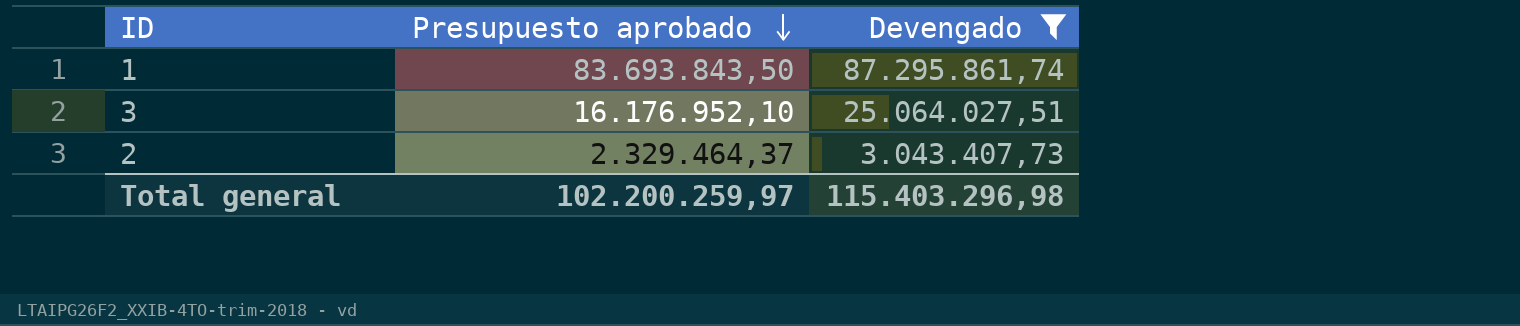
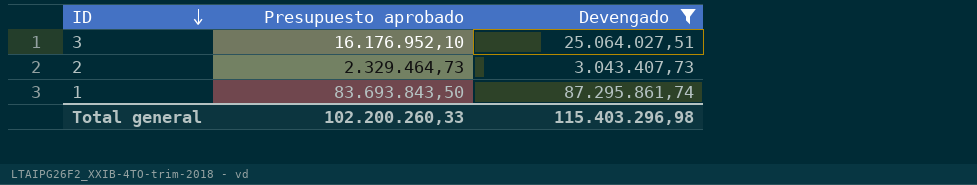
row order: Presupuesto aprobado descending -> ID descending
2 | Presupuesto aprobado: 2.329.464,37 -> 2.329.464,73
Total general | Presupuesto aprobado: 102.200.259,97 -> 102.200.260,33

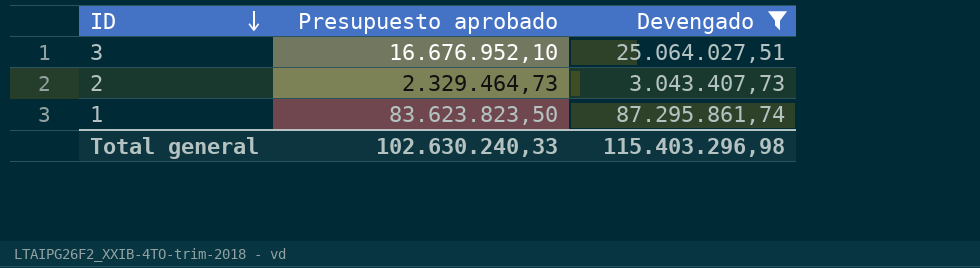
3 | Presupuesto aprobado: 16.176.952,10 -> 16.676.952,10
1 | Presupuesto aprobado: 83.693.843,50 -> 83.623.823,50
Total general | Presupuesto aprobado: 102.200.260,33 -> 102.630.240,33

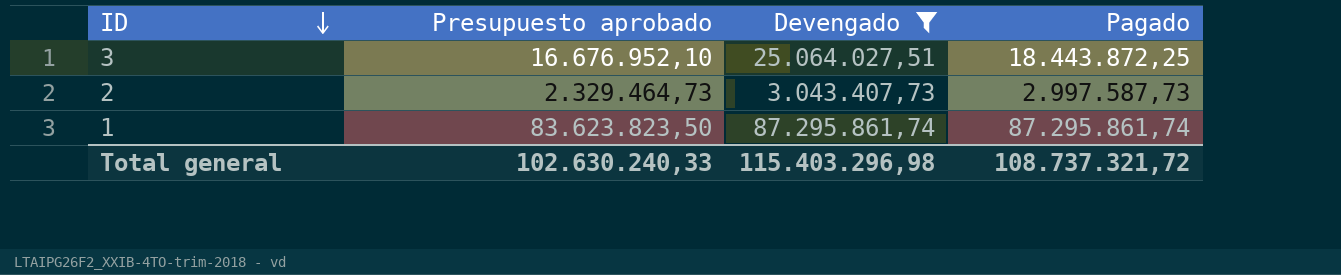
column Pagado | position: none -> 4

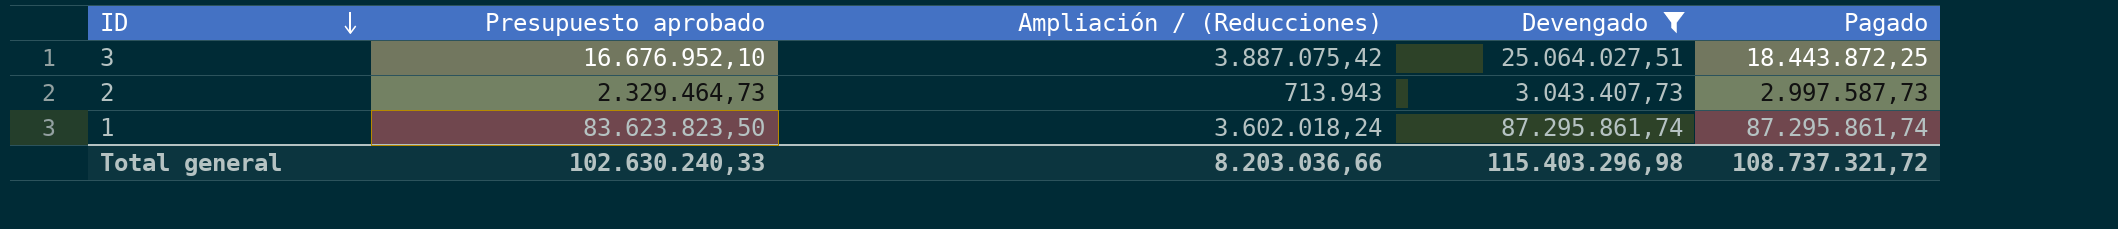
column Ampliación / (Reducciones) | position: none -> 3

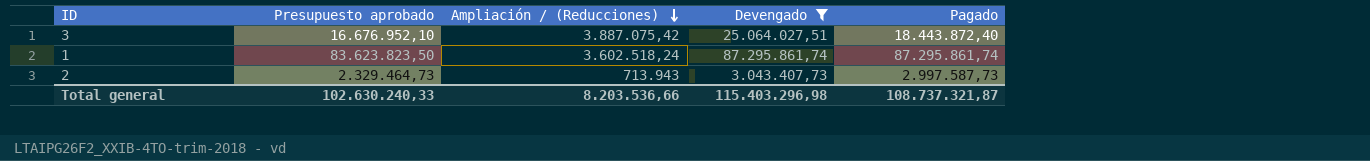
row order: ID descending -> Ampliación / (Reducciones) descending
3 | Pagado: 18.443.872,25 -> 18.443.872,40
1 | Ampliación / (Reducciones): 3.602.018,24 -> 3.602.518,24
Total general | Ampliación / (Reducciones): 8.203.036,66 -> 8.203.536,66
Total general | Pagado: 108.737.321,72 -> 108.737.321,87

